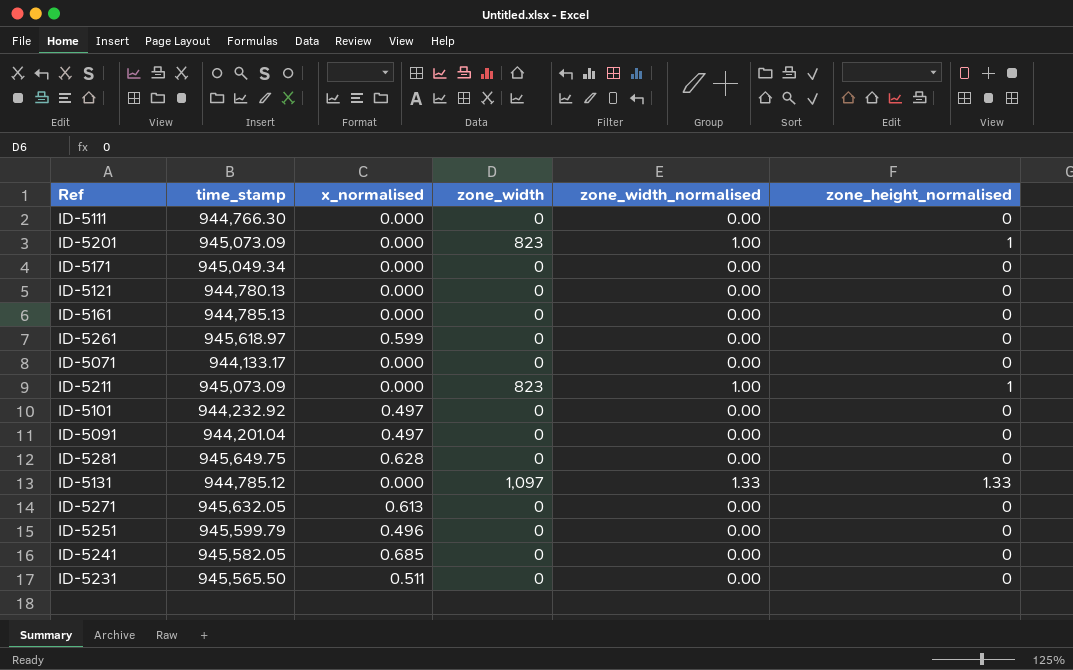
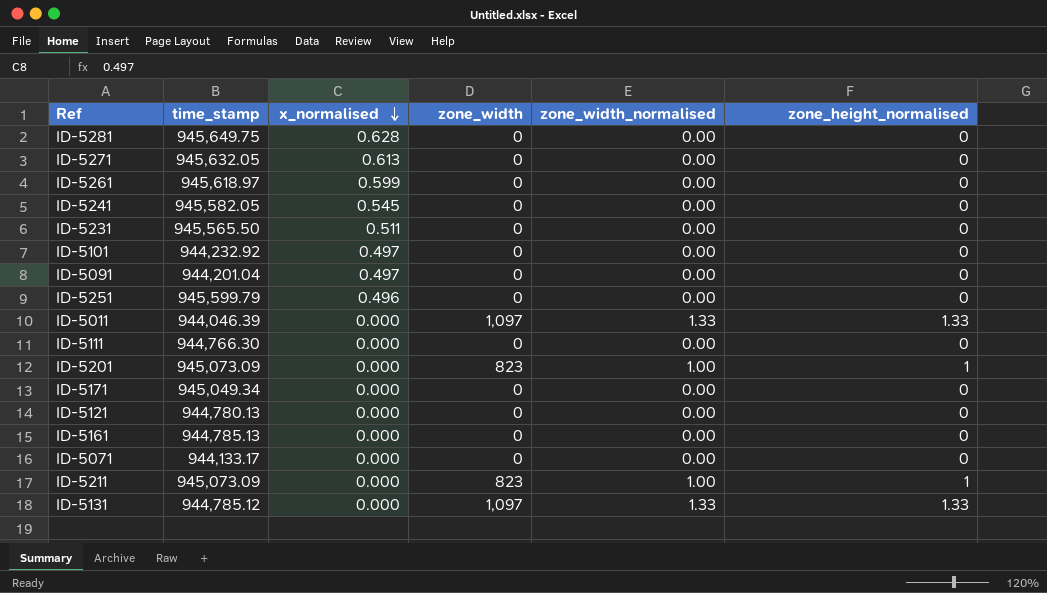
row order: none -> x_normalised descending
ID-5241 | x_normalised: 0.685 -> 0.545
row ID-5011: none -> 944,046.39 | 0.000 | 1,097 | 1.33 | 1.33

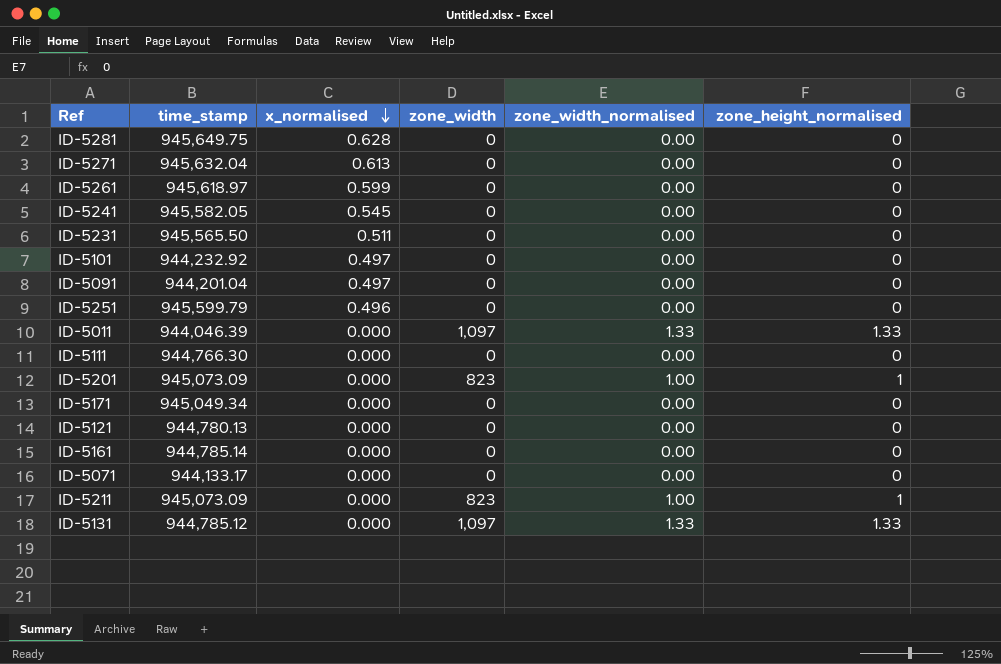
ID-5271 | time_stamp: 945,632.05 -> 945,632.04
ID-5161 | time_stamp: 944,785.13 -> 944,785.14

